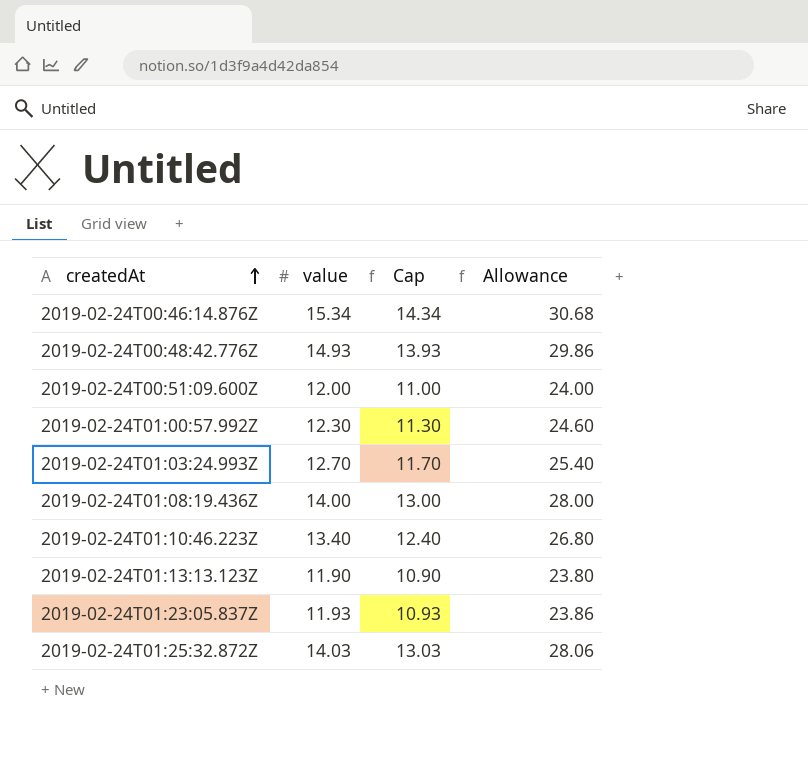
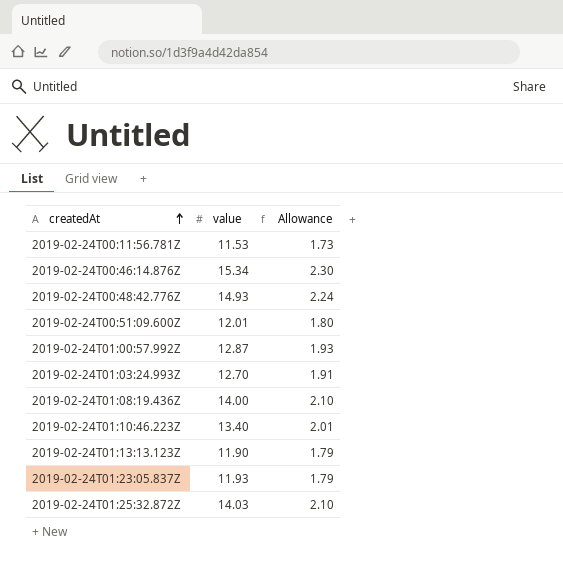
column Cap | formula: [value] - 1 -> none
column Allowance | formula: [value] * 2 -> [value] * 0.15
row 2019-02-24T00:11:56.781Z: none -> 11.53 | 1.73
2019-02-24T00:51:09.600Z | value: 12.00 -> 12.01
2019-02-24T01:00:57.992Z | value: 12.30 -> 12.87

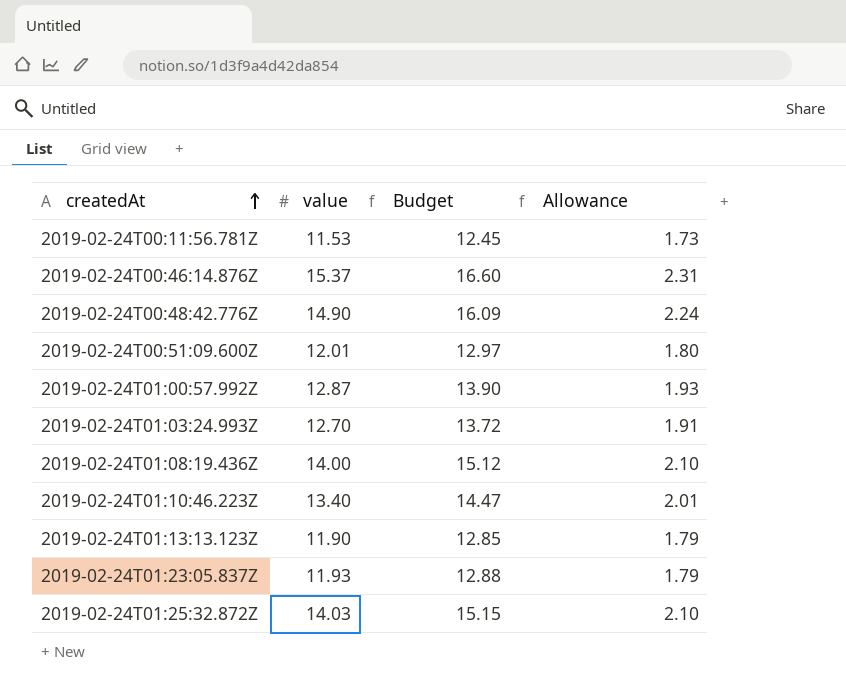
column Budget | formula: none -> [value] * 1.08
2019-02-24T00:46:14.876Z | value: 15.34 -> 15.37
2019-02-24T00:46:14.876Z | Allowance: 2.30 -> 2.31
2019-02-24T00:48:42.776Z | value: 14.93 -> 14.90

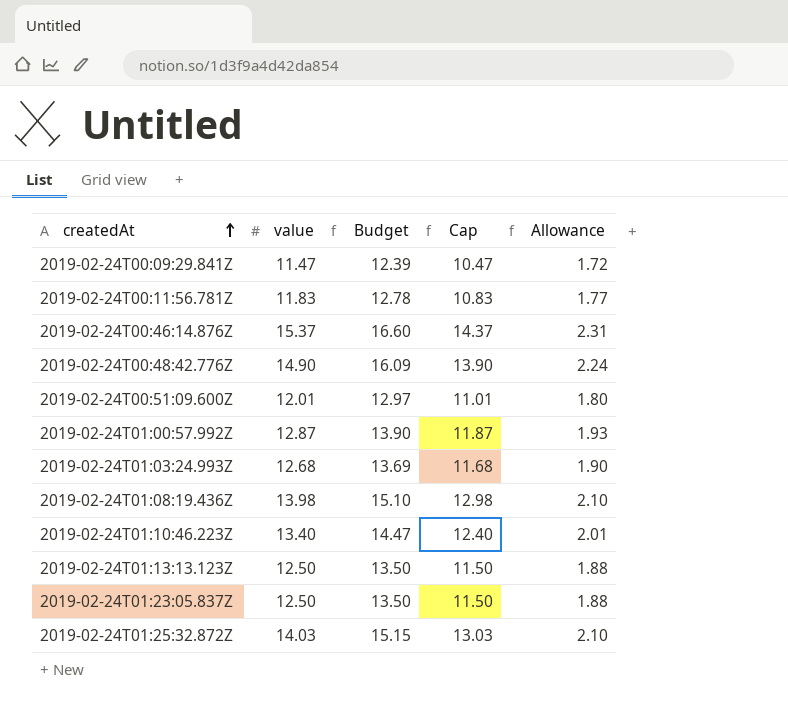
column Cap | formula: none -> [value] - 1
row 2019-02-24T00:09:29.841Z: none -> 11.47 | 12.39 | 10.47 | 1.72
2019-02-24T00:11:56.781Z | value: 11.53 -> 11.83
2019-02-24T00:11:56.781Z | Budget: 12.45 -> 12.78
2019-02-24T00:11:56.781Z | Allowance: 1.73 -> 1.77
2019-02-24T01:03:24.993Z | value: 12.70 -> 12.68
2019-02-24T01:03:24.993Z | Budget: 13.72 -> 13.69
2019-02-24T01:03:24.993Z | Allowance: 1.91 -> 1.90
2019-02-24T01:08:19.436Z | value: 14.00 -> 13.98
2019-02-24T01:08:19.436Z | Budget: 15.12 -> 15.10
2019-02-24T01:13:13.123Z | value: 11.90 -> 12.50
2019-02-24T01:13:13.123Z | Budget: 12.85 -> 13.50
2019-02-24T01:13:13.123Z | Allowance: 1.79 -> 1.88
2019-02-24T01:23:05.837Z | value: 11.93 -> 12.50
2019-02-24T01:23:05.837Z | Budget: 12.88 -> 13.50
2019-02-24T01:23:05.837Z | Allowance: 1.79 -> 1.88

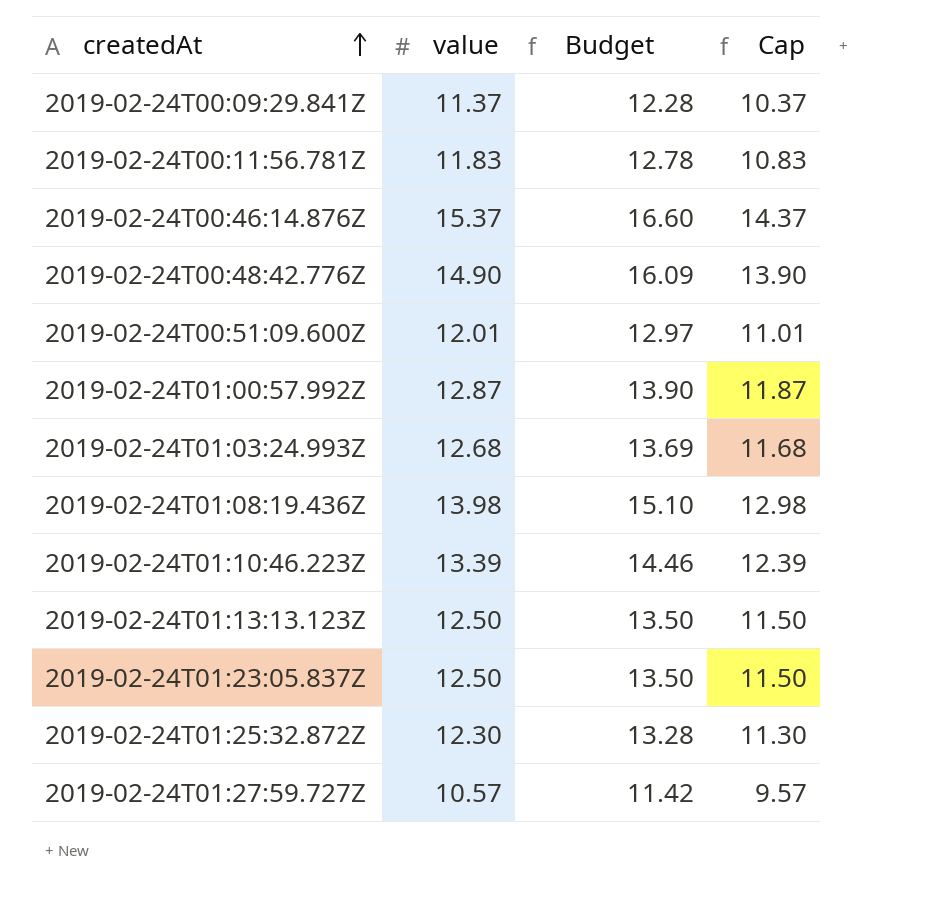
column Allowance | formula: [value] * 0.15 -> none
2019-02-24T00:09:29.841Z | value: 11.47 -> 11.37
2019-02-24T00:09:29.841Z | Budget: 12.39 -> 12.28
2019-02-24T00:09:29.841Z | Cap: 10.47 -> 10.37
2019-02-24T01:10:46.223Z | value: 13.40 -> 13.39
2019-02-24T01:10:46.223Z | Budget: 14.47 -> 14.46
2019-02-24T01:10:46.223Z | Cap: 12.40 -> 12.39
2019-02-24T01:25:32.872Z | value: 14.03 -> 12.30
2019-02-24T01:25:32.872Z | Budget: 15.15 -> 13.28
2019-02-24T01:25:32.872Z | Cap: 13.03 -> 11.30
row 2019-02-24T01:27:59.727Z: none -> 10.57 | 11.42 | 9.57

